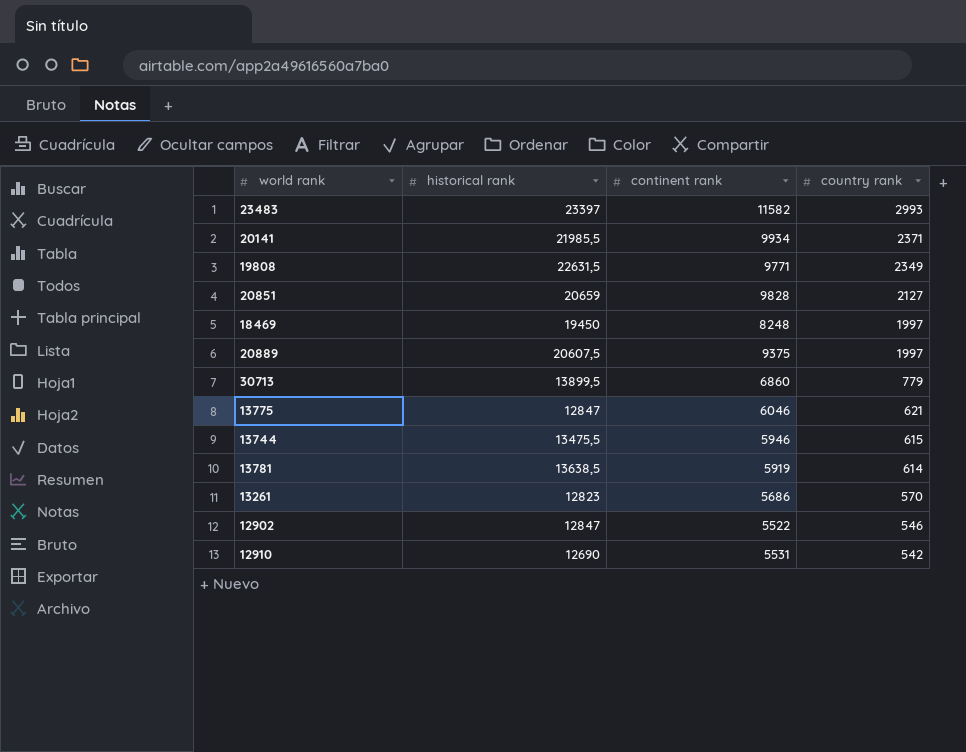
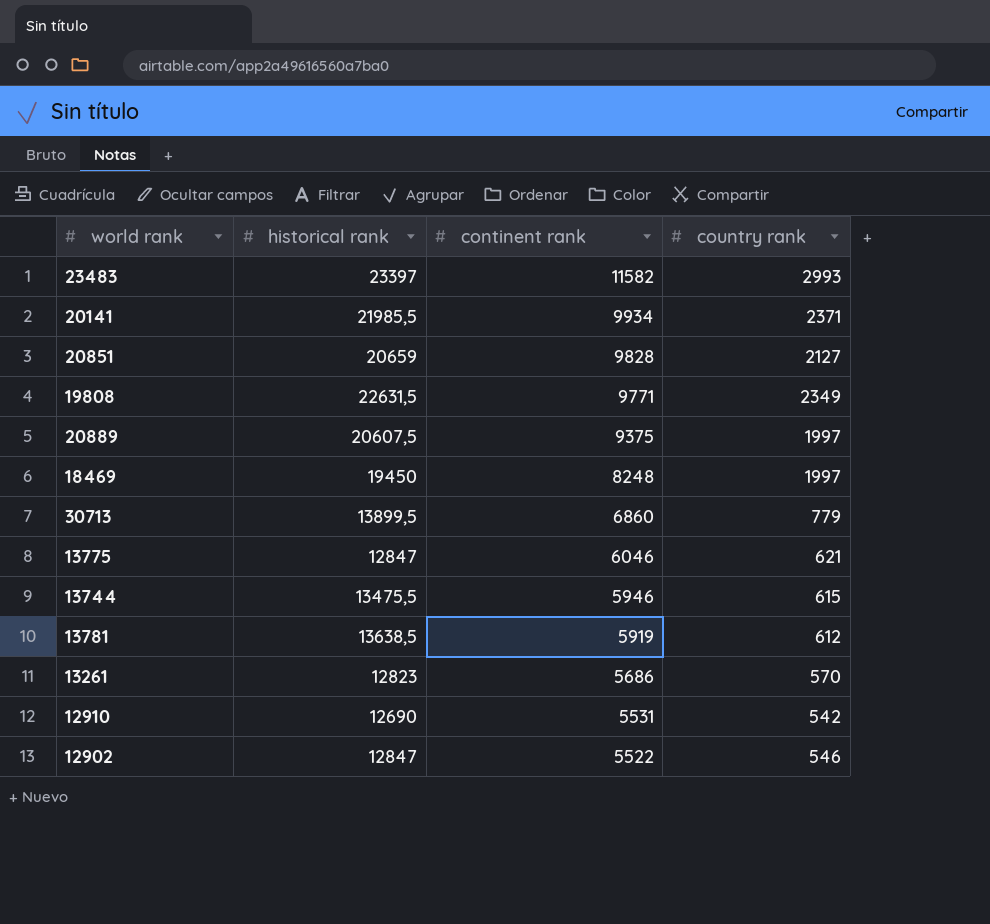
row order: country rank descending -> continent rank descending
13781 | country rank: 614 -> 612

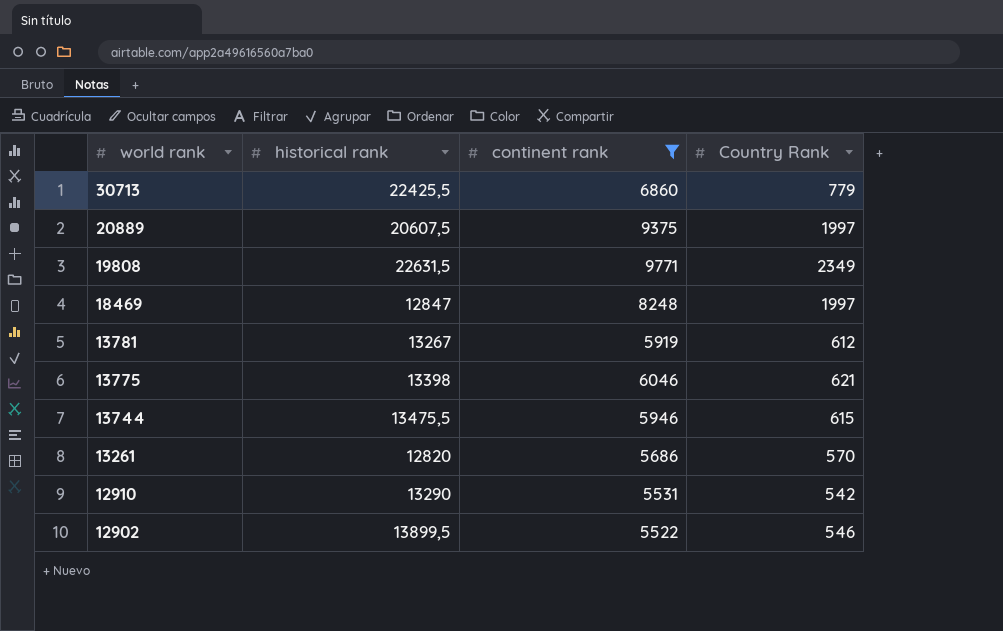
filter: none -> continent rank <= 9771
row order: continent rank descending -> world rank descending
column name: country rank -> Country Rank
30713 | historical rank: 13899,5 -> 22425,5
18469 | historical rank: 19450 -> 12847
13781 | historical rank: 13638,5 -> 13267
13775 | historical rank: 12847 -> 13398
13261 | historical rank: 12823 -> 12820
12910 | historical rank: 12690 -> 13290
12902 | historical rank: 12847 -> 13899,5

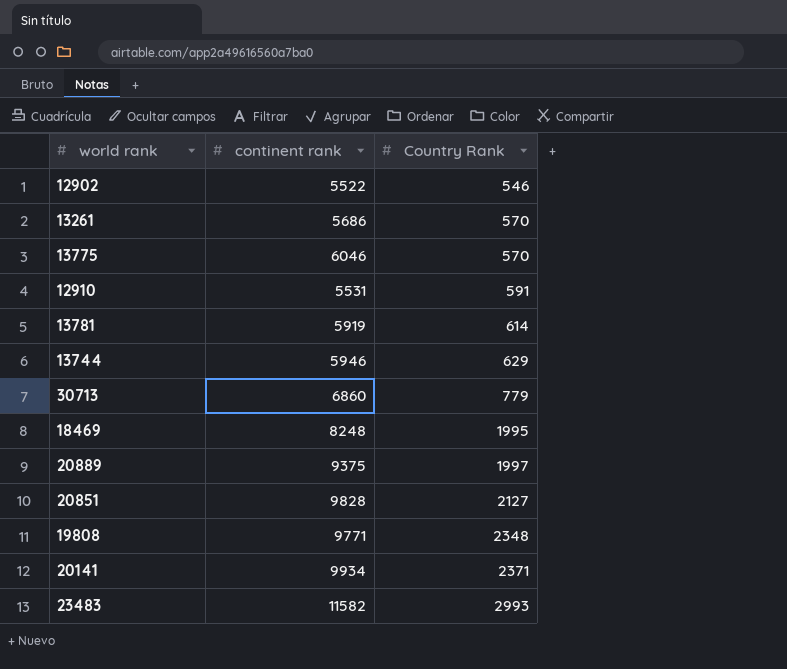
filter: continent rank <= 9771 -> none
row order: world rank descending -> Country Rank ascending
column historical rank | position: 2 -> none
13775 | Country Rank: 621 -> 570
12910 | Country Rank: 542 -> 591
13781 | Country Rank: 612 -> 614
13744 | Country Rank: 615 -> 629
18469 | Country Rank: 1997 -> 1995
19808 | Country Rank: 2349 -> 2348

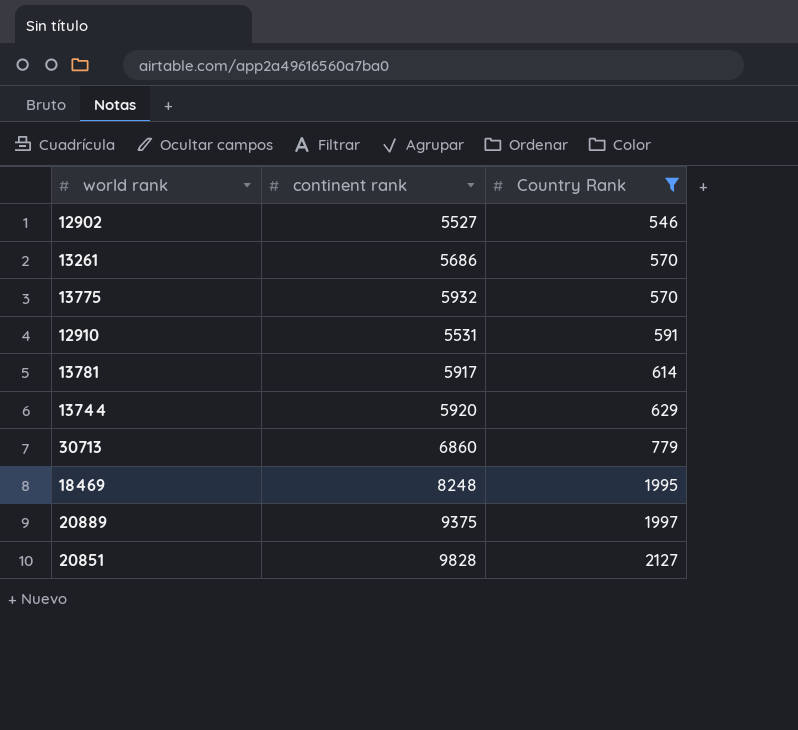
filter: none -> Country Rank <= 2127
12902 | continent rank: 5522 -> 5527
13775 | continent rank: 6046 -> 5932
13781 | continent rank: 5919 -> 5917
13744 | continent rank: 5946 -> 5920

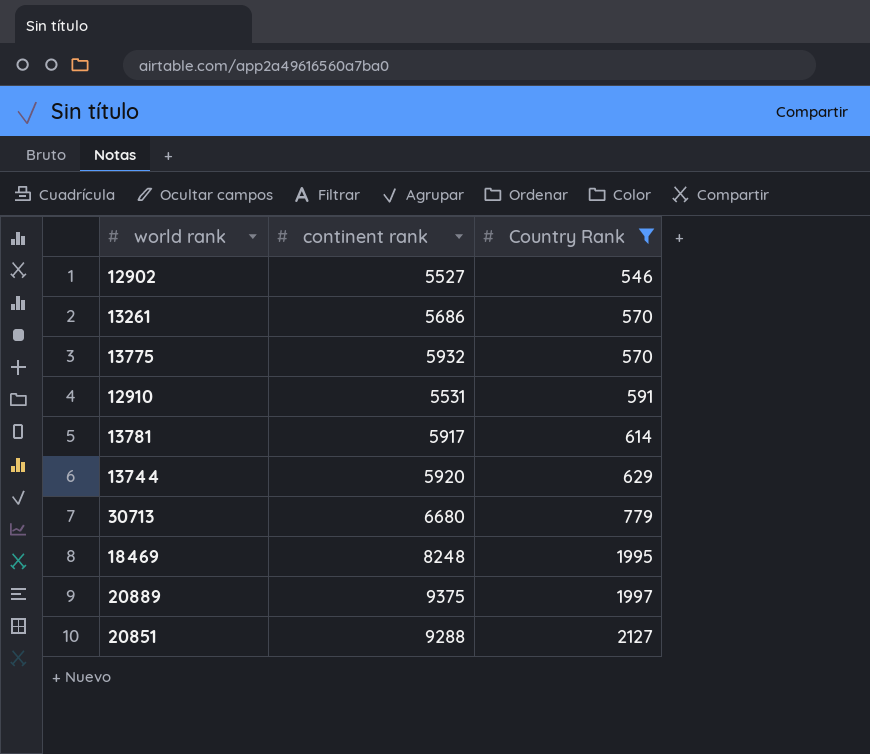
30713 | continent rank: 6860 -> 6680
20851 | continent rank: 9828 -> 9288

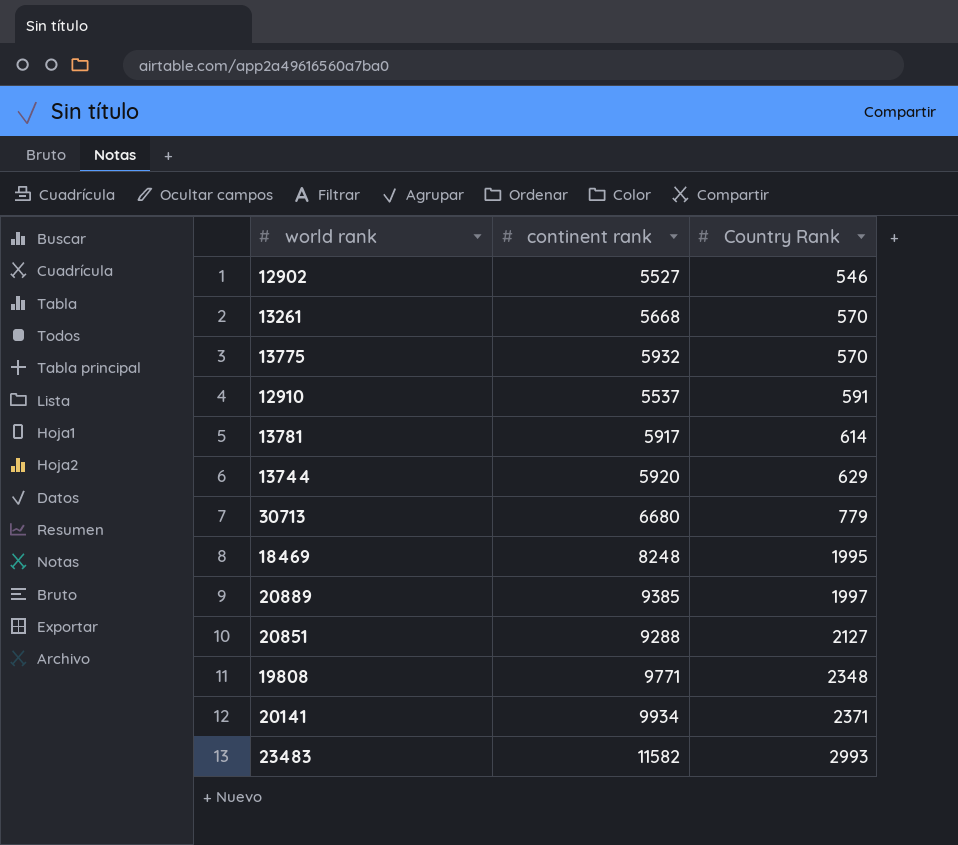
filter: Country Rank <= 2127 -> none
13261 | continent rank: 5686 -> 5668
12910 | continent rank: 5531 -> 5537
20889 | continent rank: 9375 -> 9385

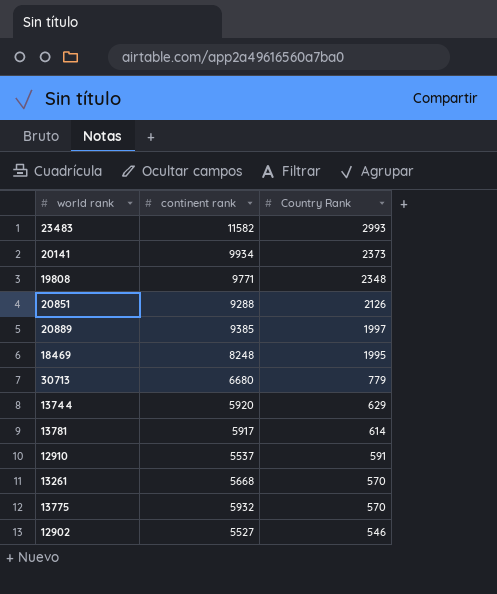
row order: Country Rank ascending -> Country Rank descending
20141 | Country Rank: 2371 -> 2373
20851 | Country Rank: 2127 -> 2126

